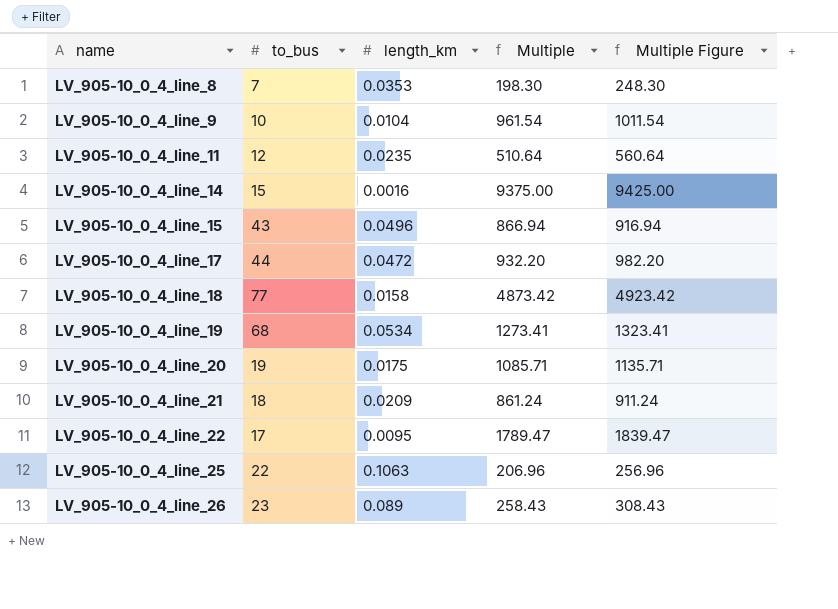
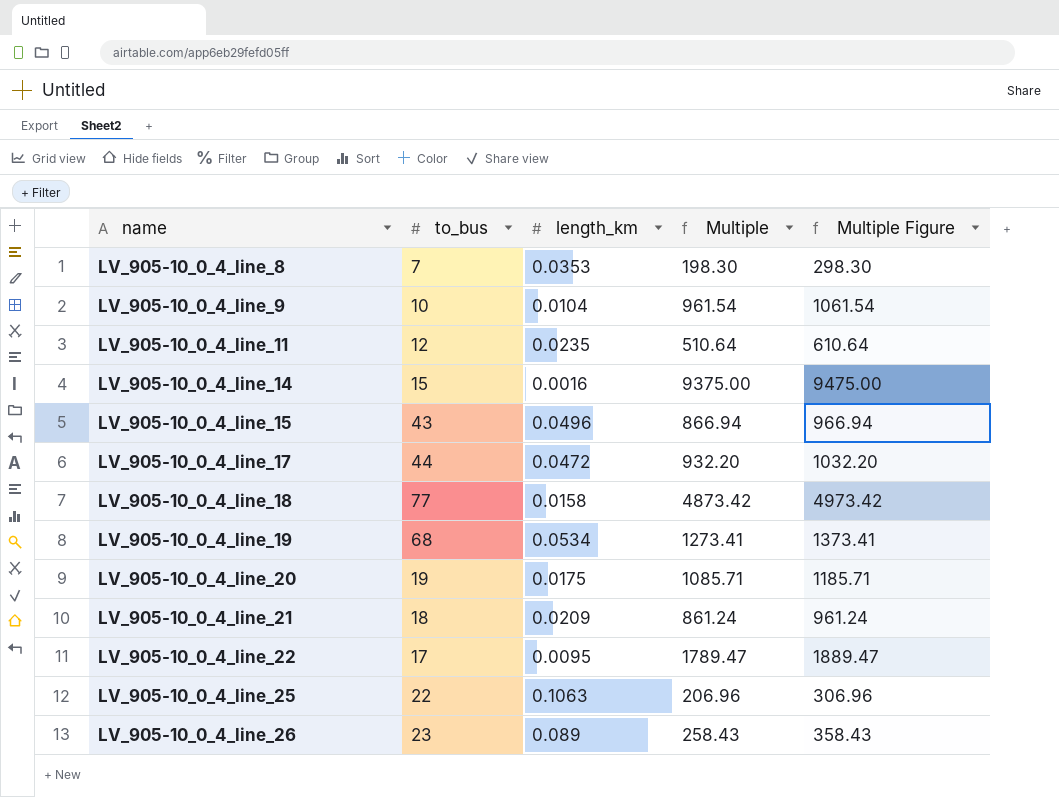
column Multiple Figure | formula: [Multiple] + 50 -> [Multiple] + 100

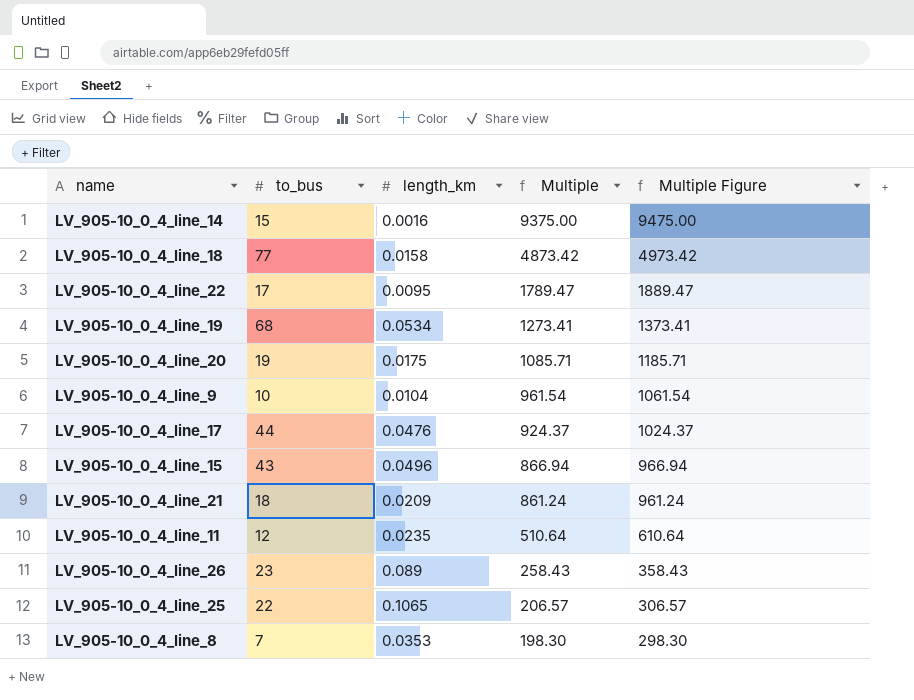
row order: name ascending -> Multiple descending
LV_905-10_0_4_line_17 | length_km: 0.0472 -> 0.0476
LV_905-10_0_4_line_17 | Multiple: 932.20 -> 924.37
LV_905-10_0_4_line_17 | Multiple Figure: 1032.20 -> 1024.37
LV_905-10_0_4_line_25 | length_km: 0.1063 -> 0.1065
LV_905-10_0_4_line_25 | Multiple: 206.96 -> 206.57
LV_905-10_0_4_line_25 | Multiple Figure: 306.96 -> 306.57

